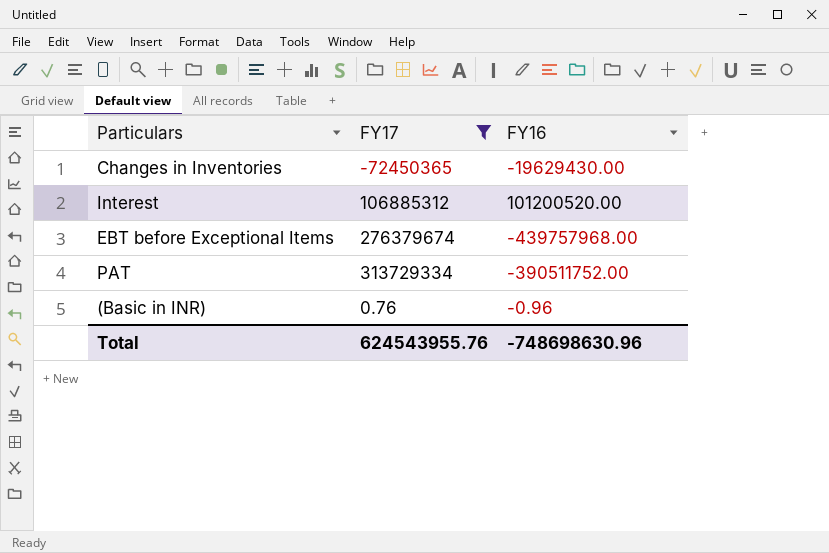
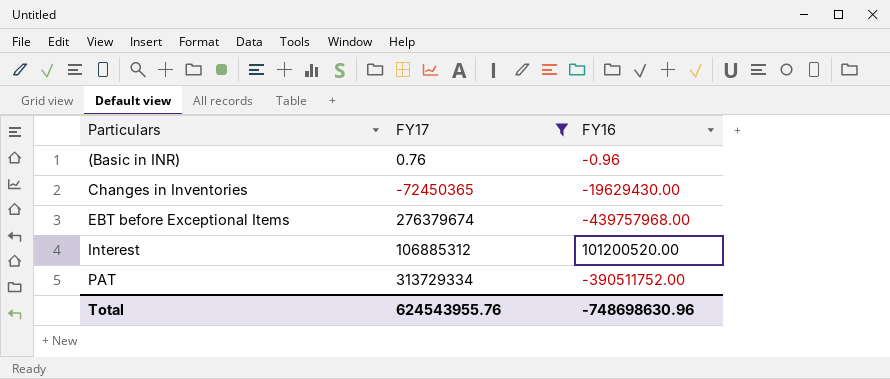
row order: none -> Particulars ascending

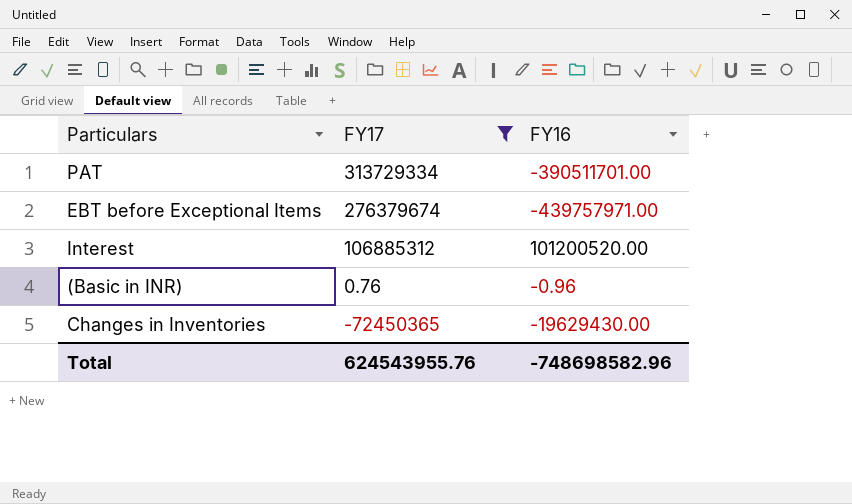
row order: Particulars ascending -> FY17 descending
PAT | FY16: -390511752.00 -> -390511701.00
EBT before Exceptional Items | FY16: -439757968.00 -> -439757971.00
Total | FY16: -748698630.96 -> -748698582.96

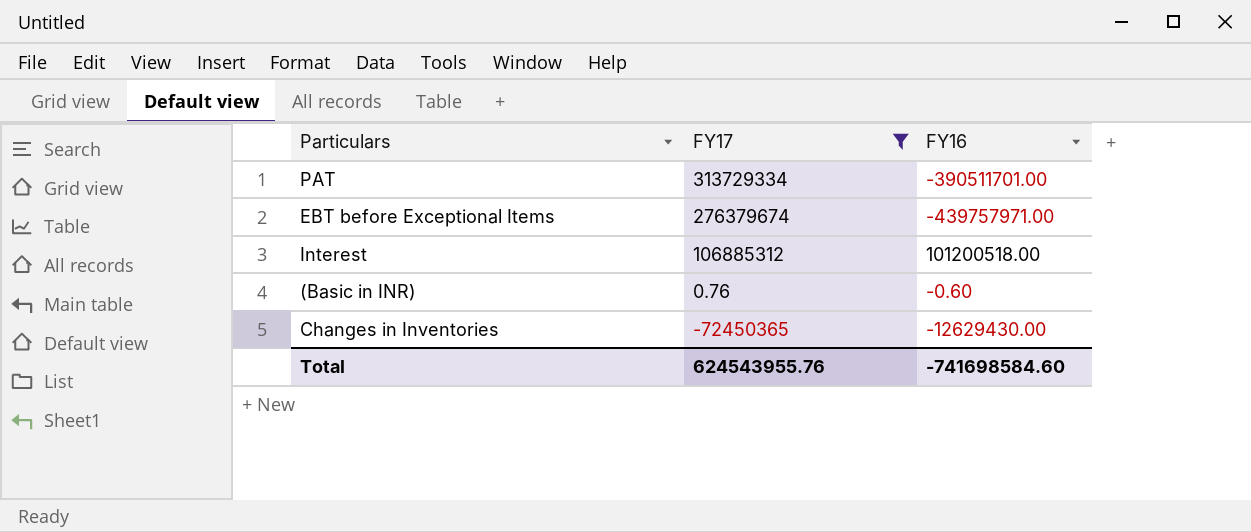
Interest | FY16: 101200520.00 -> 101200518.00
(Basic in INR) | FY16: -0.96 -> -0.60
Changes in Inventories | FY16: -19629430.00 -> -12629430.00
Total | FY16: -748698582.96 -> -741698584.60

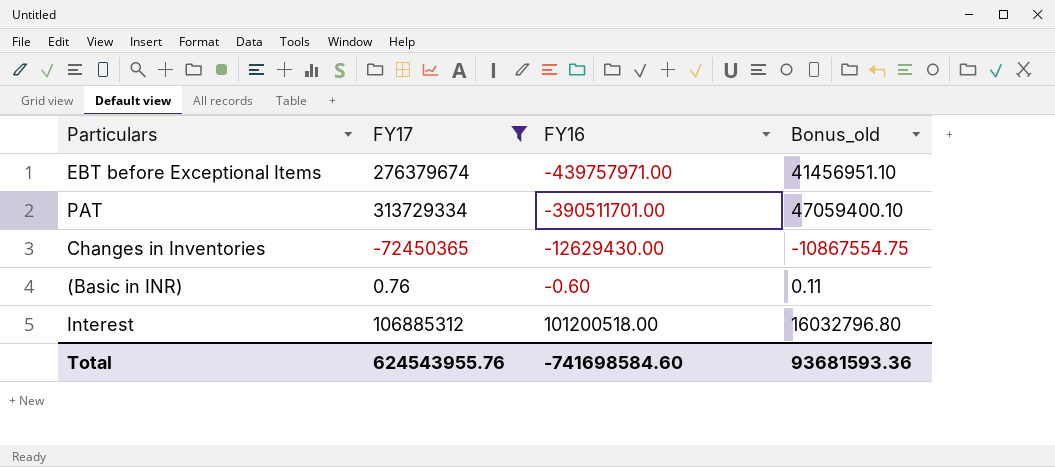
row order: FY17 descending -> FY16 ascending
column Bonus_old | formula: none -> [FY17] * 0.15

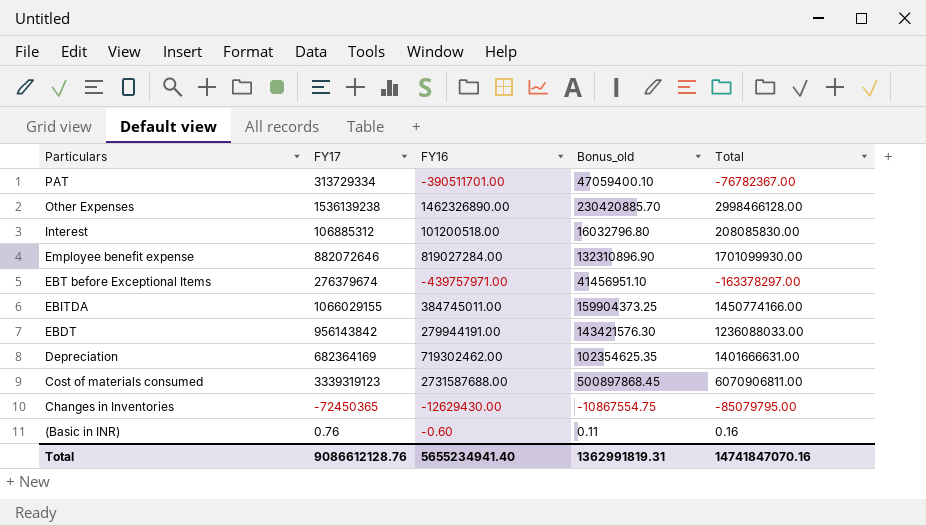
filter: FY17 <= 313729334 -> none
row order: FY16 ascending -> Particulars descending
column Total | formula: none -> [FY17] + [FY16]
Total | FY17: 624543955.76 -> 9086612128.76
Total | FY16: -741698584.60 -> 5655234941.40
Total | Bonus_old: 93681593.36 -> 1362991819.31

